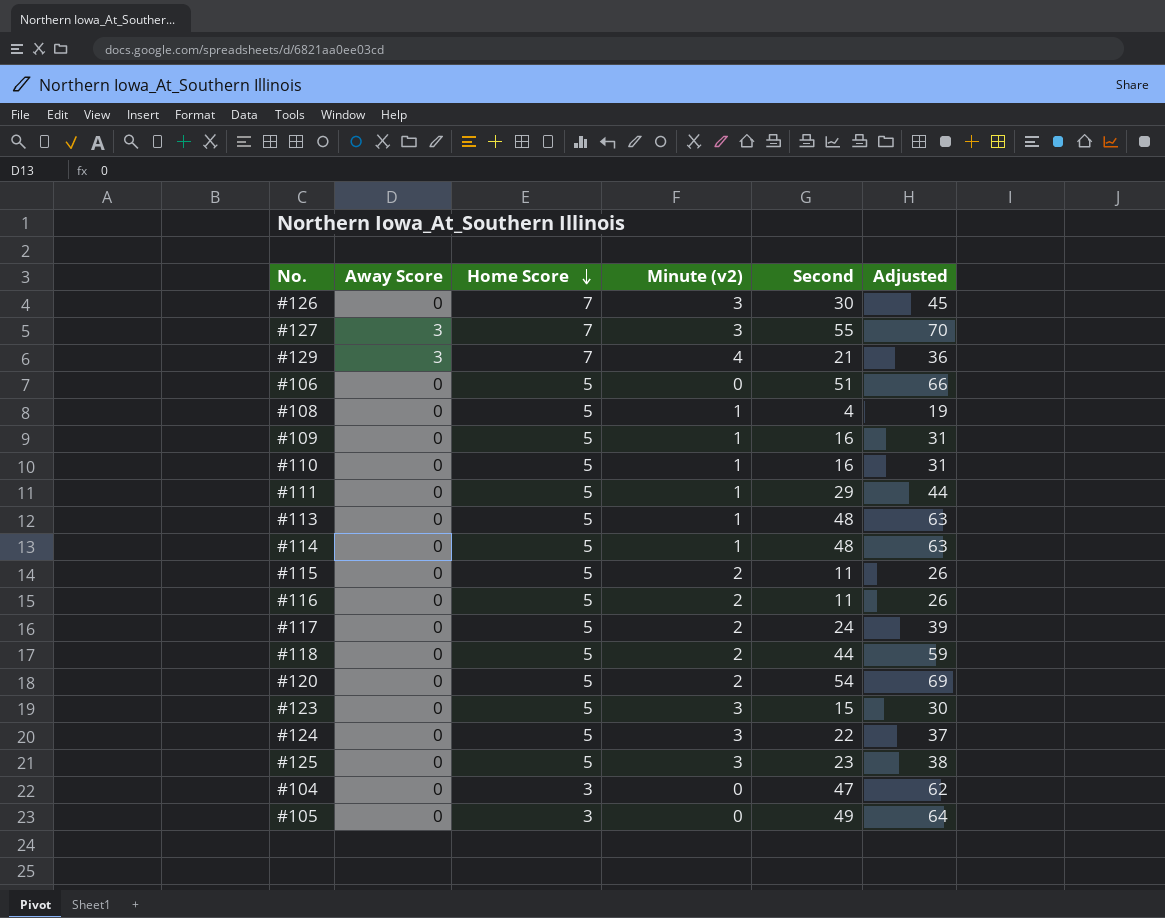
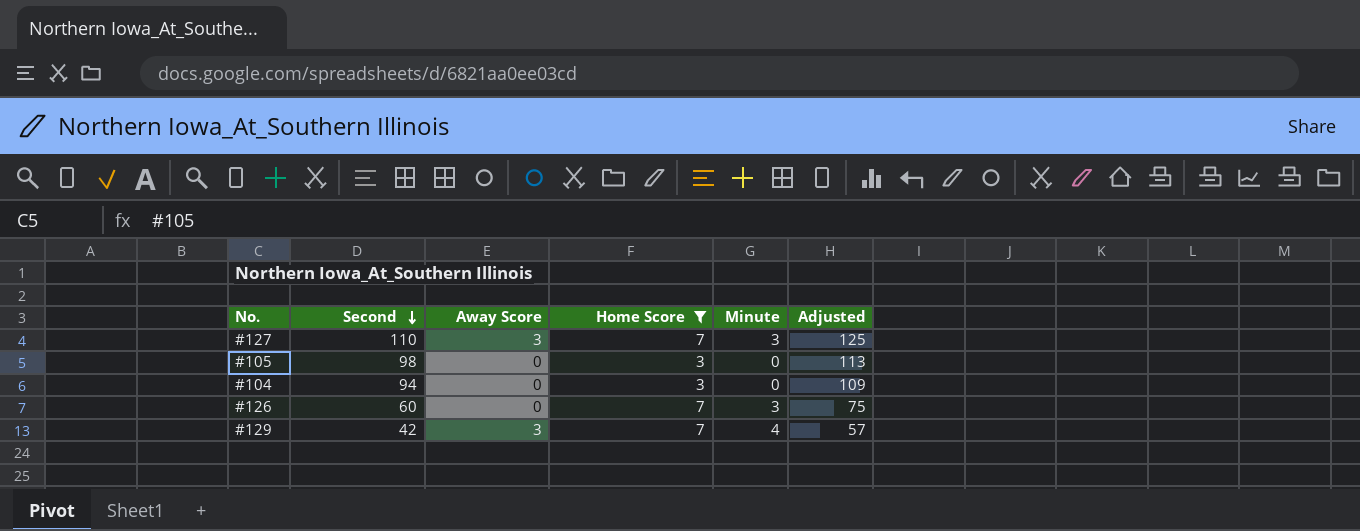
filter: none -> Home Score != 5
row order: Home Score descending -> Second descending
column Second | position: 5 -> 2
column name: Minute (v2) -> Minute
#127 | Second: 55 -> 110
#127 | Adjusted: 70 -> 125
#105 | Second: 49 -> 98
#105 | Adjusted: 64 -> 113
#104 | Second: 47 -> 94
#104 | Adjusted: 62 -> 109
#126 | Second: 30 -> 60
#126 | Adjusted: 45 -> 75
#129 | Second: 21 -> 42
#129 | Adjusted: 36 -> 57

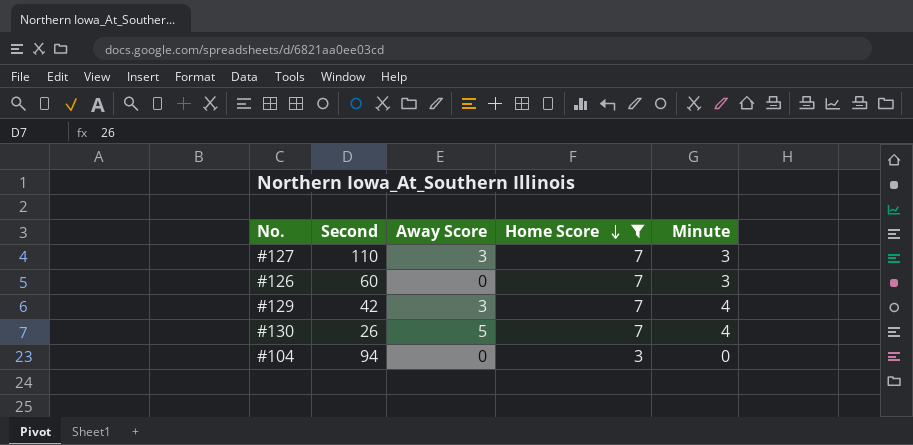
row order: Second descending -> Home Score descending
column Adjusted | formula: [Second] + 15 -> none
row #105: 98 | 0 | 3 | 0 | 113 -> none
row #130: none -> 26 | 5 | 7 | 4

